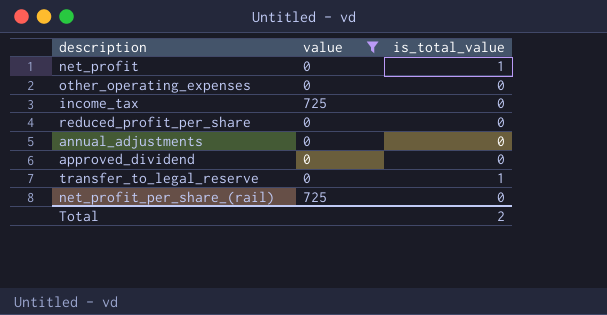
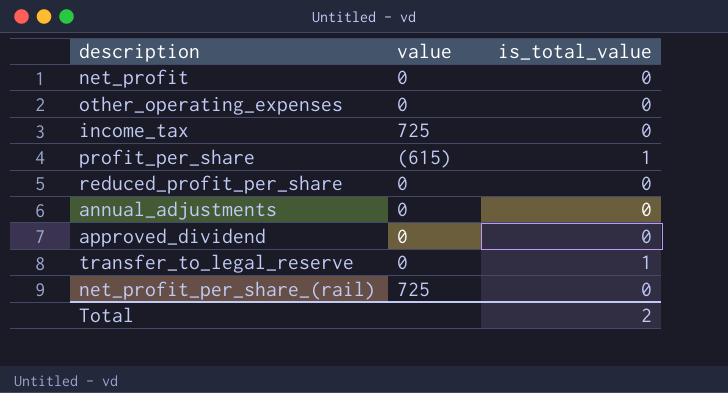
filter: value != (615) -> none
net_profit | is_total_value: 1 -> 0

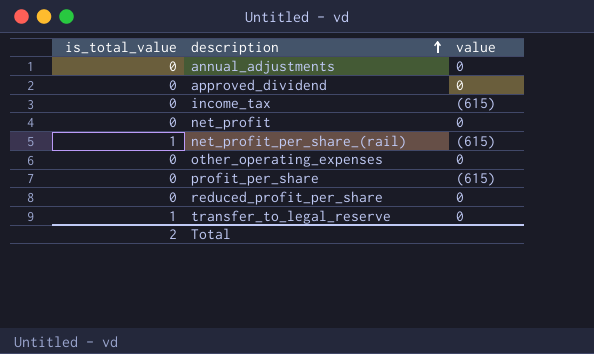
row order: none -> description ascending
column is_total_value | position: 3 -> 1
income_tax | value: 725 -> (615)
net_profit_per_share_(rail) | is_total_value: 0 -> 1
net_profit_per_share_(rail) | value: 725 -> (615)
profit_per_share | is_total_value: 1 -> 0

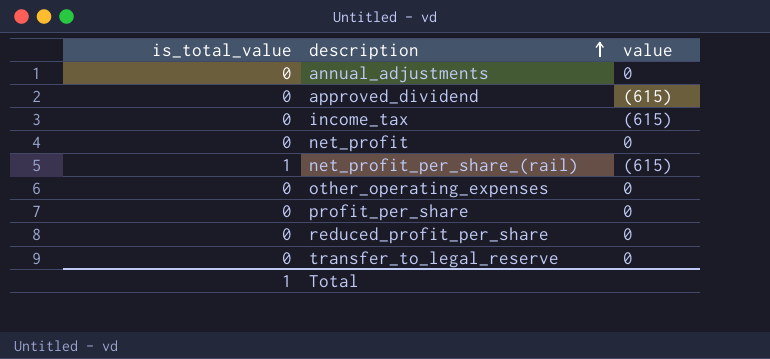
approved_dividend | value: 0 -> (615)
profit_per_share | value: (615) -> 0
transfer_to_legal_reserve | is_total_value: 1 -> 0
Total | is_total_value: 2 -> 1

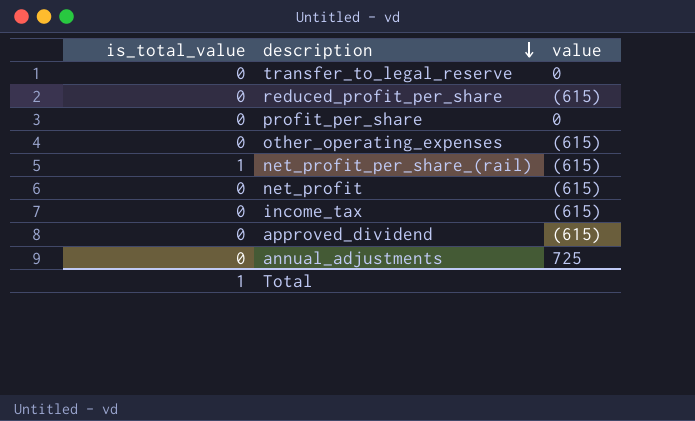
row order: description ascending -> description descending
reduced_profit_per_share | value: 0 -> (615)
other_operating_expenses | value: 0 -> (615)
net_profit | value: 0 -> (615)
annual_adjustments | value: 0 -> 725

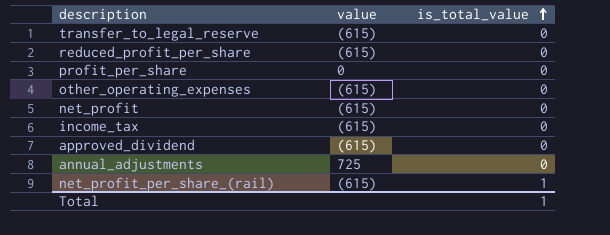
row order: description descending -> is_total_value ascending
column is_total_value | position: 1 -> 3
transfer_to_legal_reserve | value: 0 -> (615)

